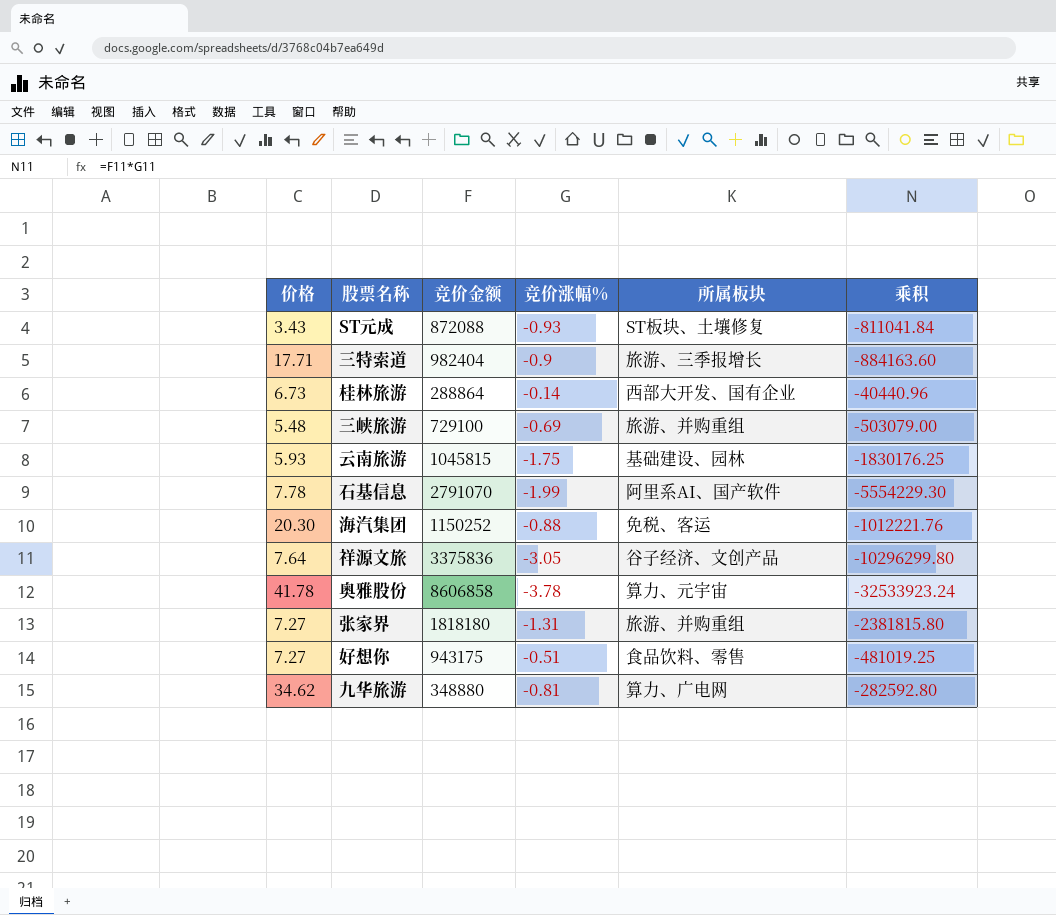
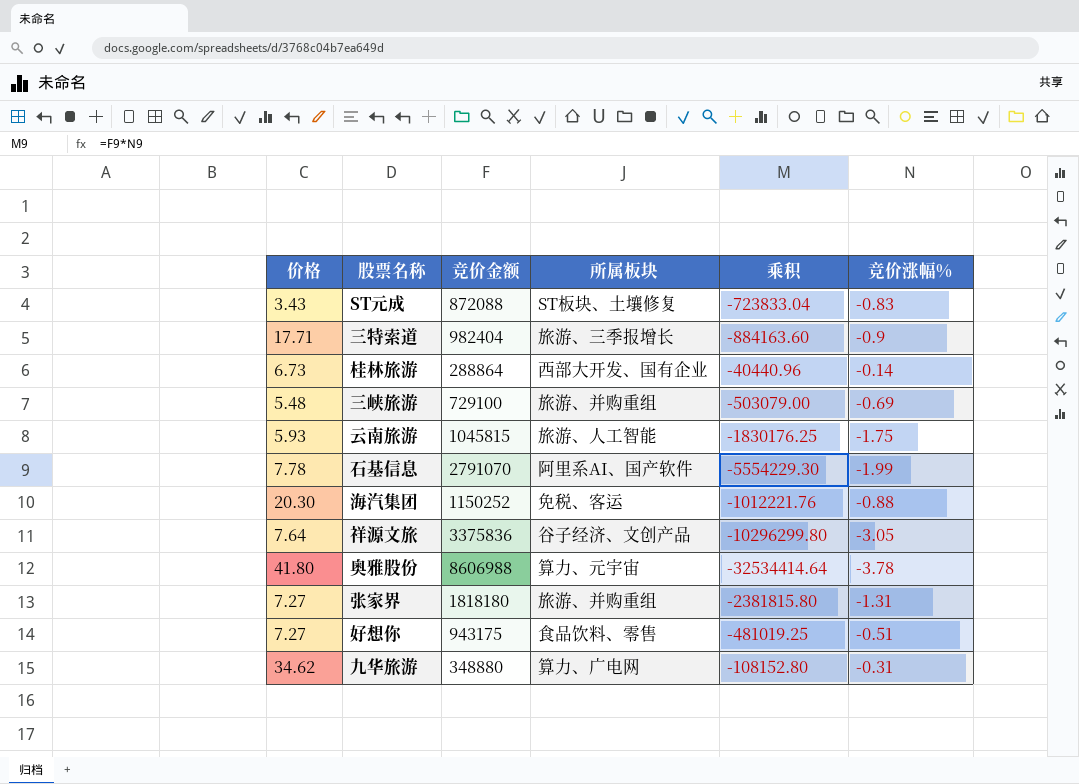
column 竞价涨幅% | position: 4 -> 6
ST元成 | 乘积: -811041.84 -> -723833.04
ST元成 | 竞价涨幅%: -0.93 -> -0.83
云南旅游 | 所属板块: 基础建设、园林 -> 旅游、人工智能
奥雅股份 | 价格: 41.78 -> 41.80
奥雅股份 | 竞价金额: 8606858 -> 8606988
奥雅股份 | 乘积: -32533923.24 -> -32534414.64
九华旅游 | 乘积: -282592.80 -> -108152.80
九华旅游 | 竞价涨幅%: -0.81 -> -0.31

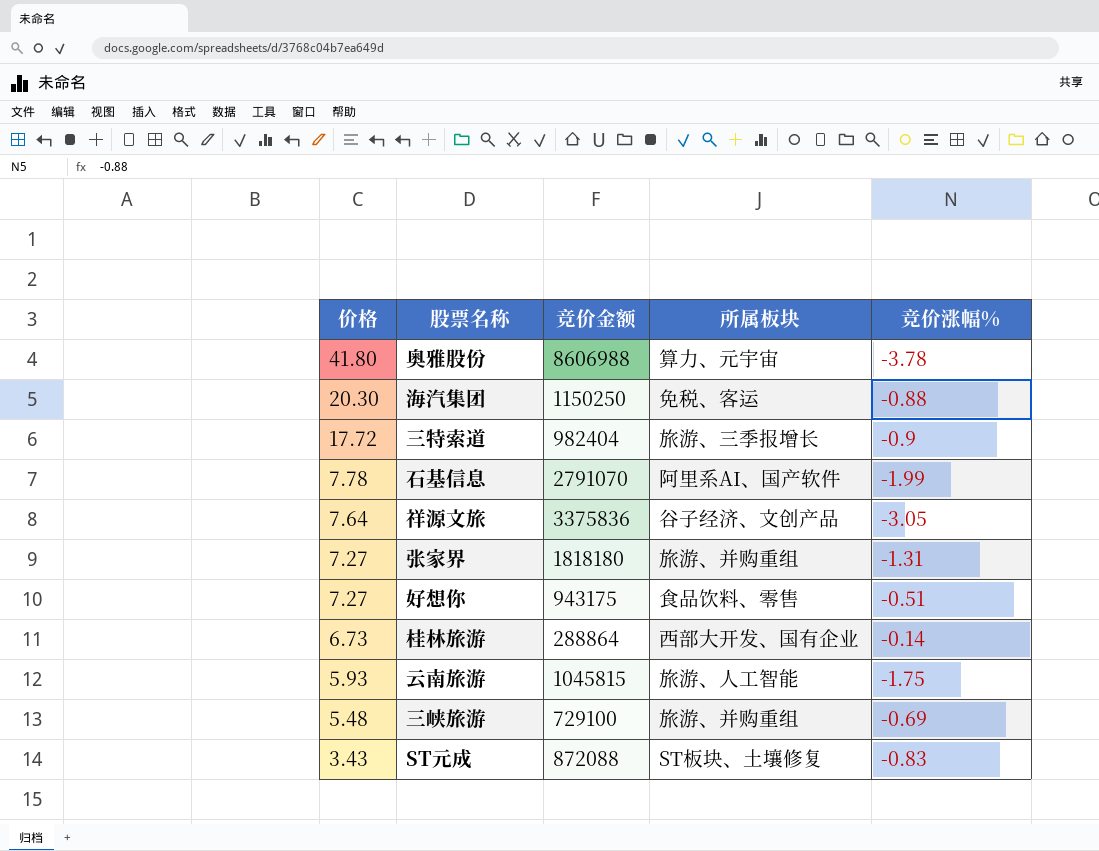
row order: none -> 价格 descending
column 乘积 | formula: [竞价金额] * [竞价涨幅%] -> none
row 九华旅游: 34.62 | 348880 | 算力、广电网 | -108152.80 | -0.31 -> none
海汽集团 | 竞价金额: 1150252 -> 1150250
三特索道 | 价格: 17.71 -> 17.72

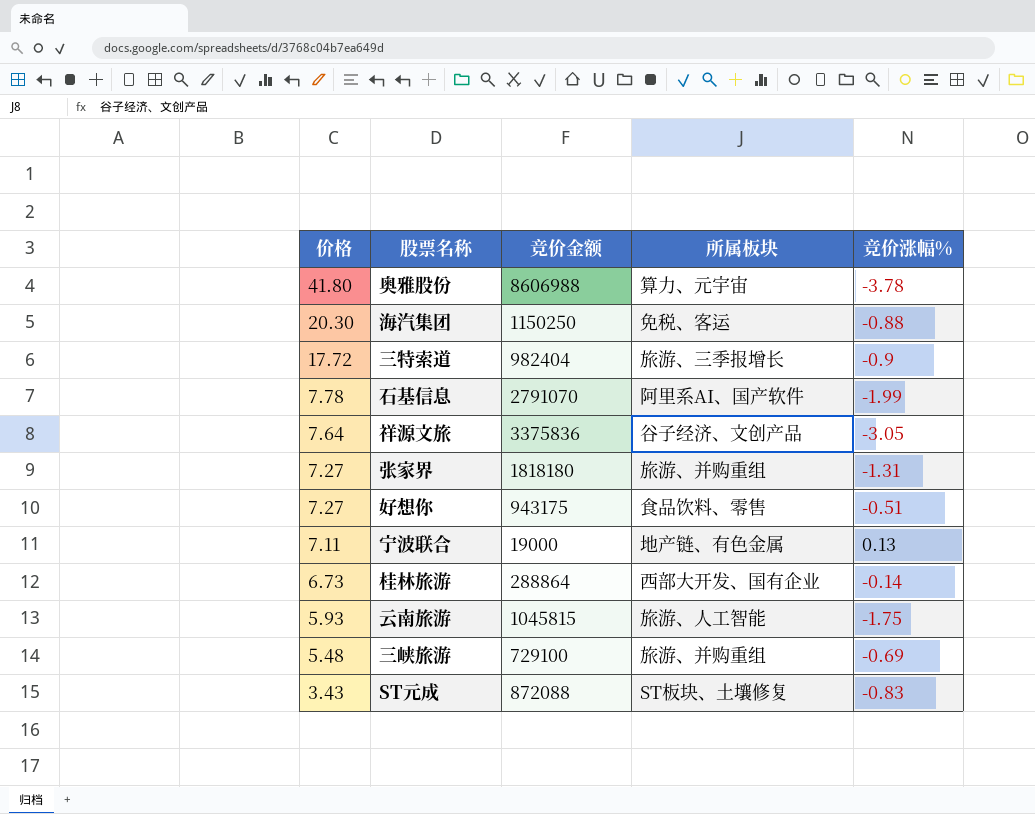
row 宁波联合: none -> 7.11 | 19000 | 地产链、有色金属 | 0.13

